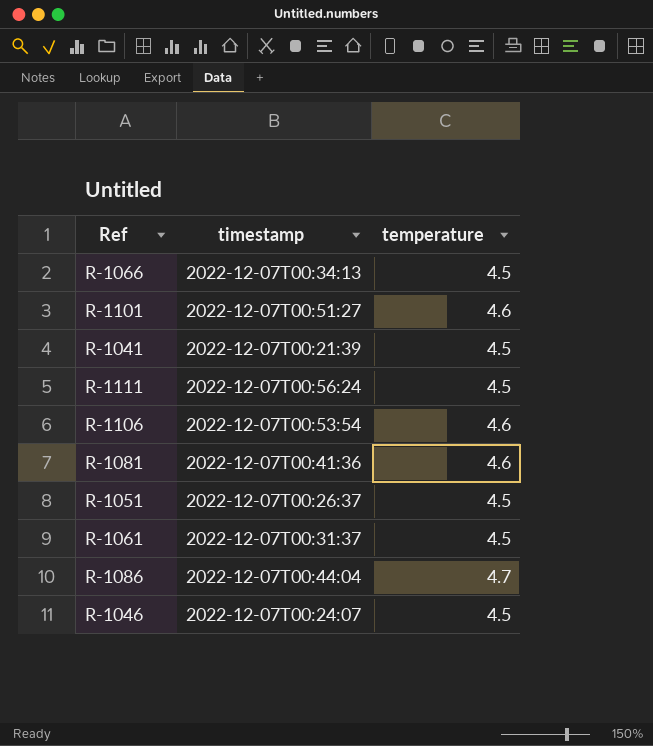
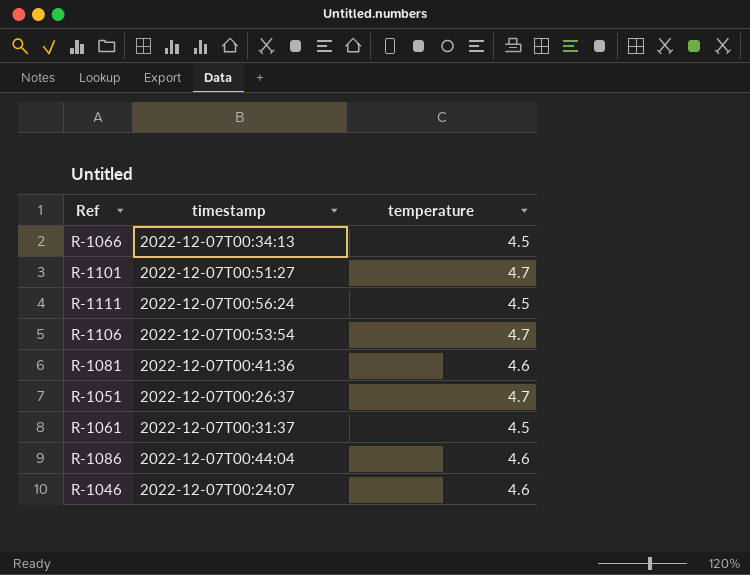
row R-1041: 2022-12-07T00:21:39 | 4.5 -> none
R-1101 | temperature: 4.6 -> 4.7
R-1106 | temperature: 4.6 -> 4.7
R-1051 | temperature: 4.5 -> 4.7
R-1086 | temperature: 4.7 -> 4.6
R-1046 | temperature: 4.5 -> 4.6

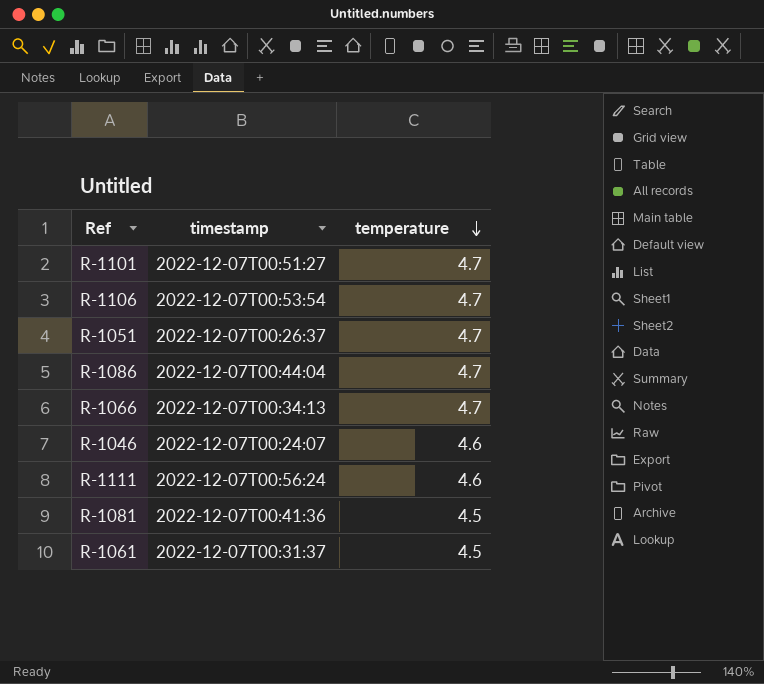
row order: none -> temperature descending
R-1086 | temperature: 4.6 -> 4.7
R-1066 | temperature: 4.5 -> 4.7
R-1111 | temperature: 4.5 -> 4.6
R-1081 | temperature: 4.6 -> 4.5

